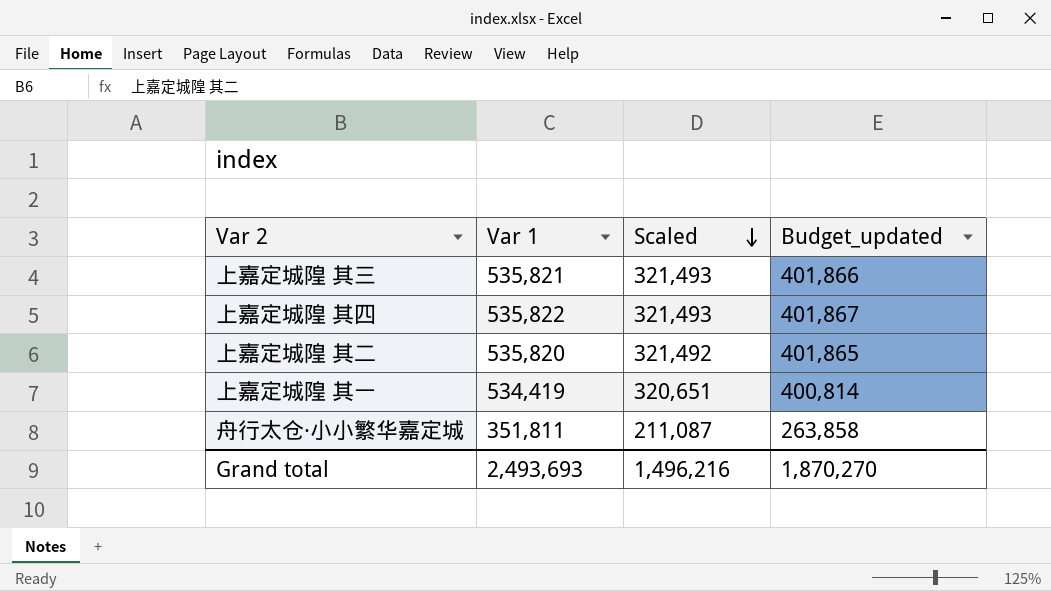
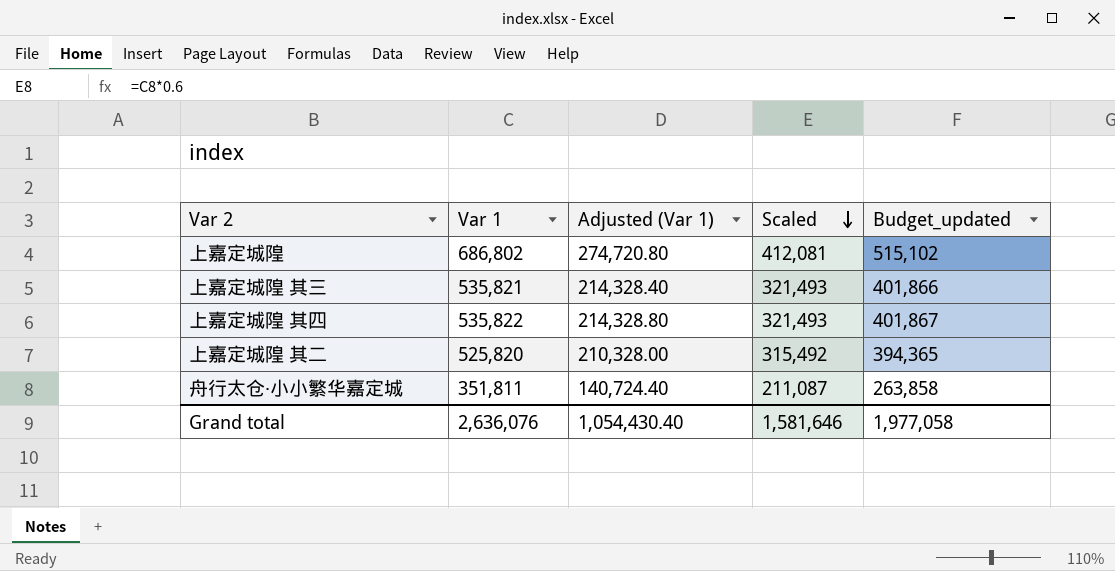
column Adjusted (Var 1) | formula: none -> [Var 1] * 0.4
row 上嘉定城隍 其一: 534,419 | 320,651 | 400,814 -> none
row 上嘉定城隍: none -> 686,802 | 274,720.80 | 412,081 | 515,102
上嘉定城隍 其二 | Var 1: 535,820 -> 525,820
上嘉定城隍 其二 | Scaled: 321,492 -> 315,492
上嘉定城隍 其二 | Budget_updated: 401,865 -> 394,365
Grand total | Var 1: 2,493,693 -> 2,636,076
Grand total | Scaled: 1,496,216 -> 1,581,646
Grand total | Budget_updated: 1,870,270 -> 1,977,058

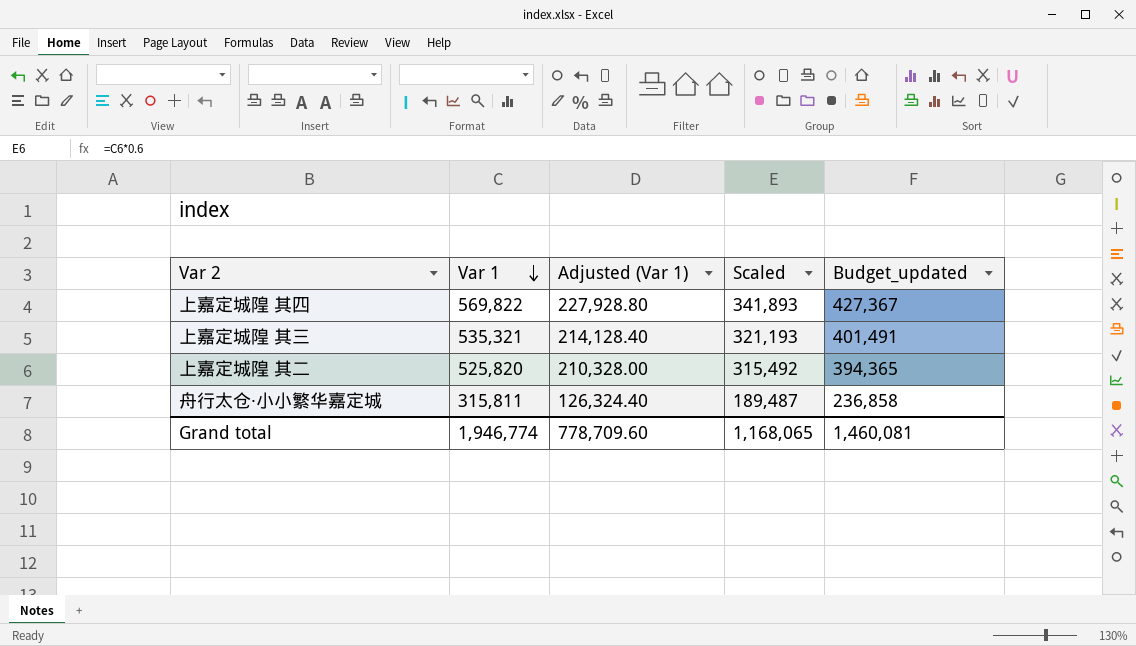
row order: Scaled descending -> Var 1 descending
row 上嘉定城隍: 686,802 | 274,720.80 | 412,081 | 515,102 -> none
上嘉定城隍 其四 | Var 1: 535,822 -> 569,822
上嘉定城隍 其四 | Adjusted (Var 1): 214,328.80 -> 227,928.80
上嘉定城隍 其四 | Scaled: 321,493 -> 341,893
上嘉定城隍 其四 | Budget_updated: 401,867 -> 427,367
上嘉定城隍 其三 | Var 1: 535,821 -> 535,321
上嘉定城隍 其三 | Adjusted (Var 1): 214,328.40 -> 214,128.40
上嘉定城隍 其三 | Scaled: 321,493 -> 321,193
上嘉定城隍 其三 | Budget_updated: 401,866 -> 401,491
舟行太仓·小小繁华嘉定城 | Var 1: 351,811 -> 315,811
舟行太仓·小小繁华嘉定城 | Adjusted (Var 1): 140,724.40 -> 126,324.40
舟行太仓·小小繁华嘉定城 | Scaled: 211,087 -> 189,487
舟行太仓·小小繁华嘉定城 | Budget_updated: 263,858 -> 236,858
Grand total | Var 1: 2,636,076 -> 1,946,774
Grand total | Adjusted (Var 1): 1,054,430.40 -> 778,709.60
Grand total | Scaled: 1,581,646 -> 1,168,065
Grand total | Budget_updated: 1,977,058 -> 1,460,081

